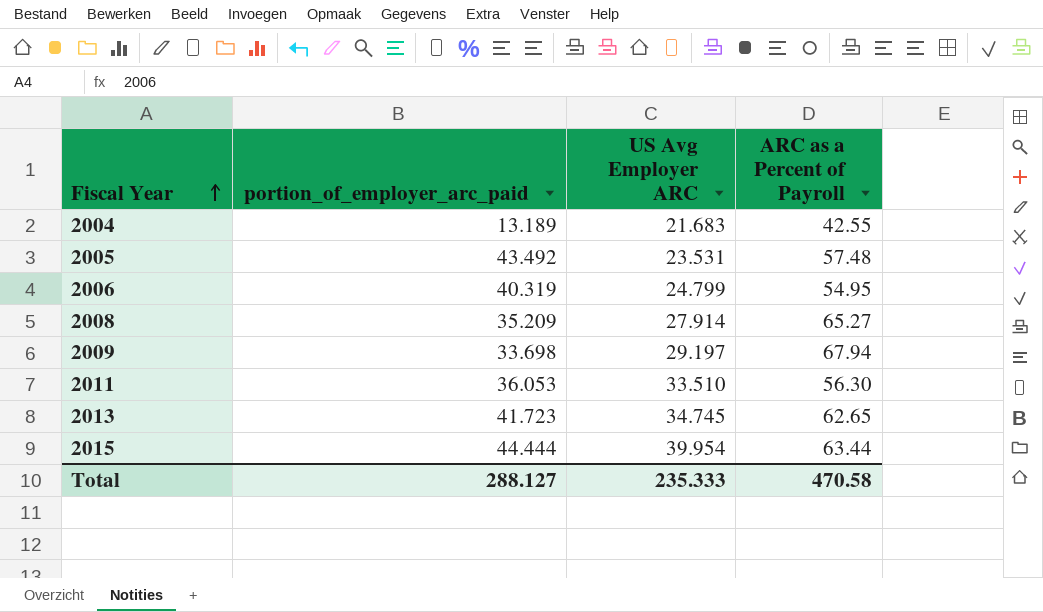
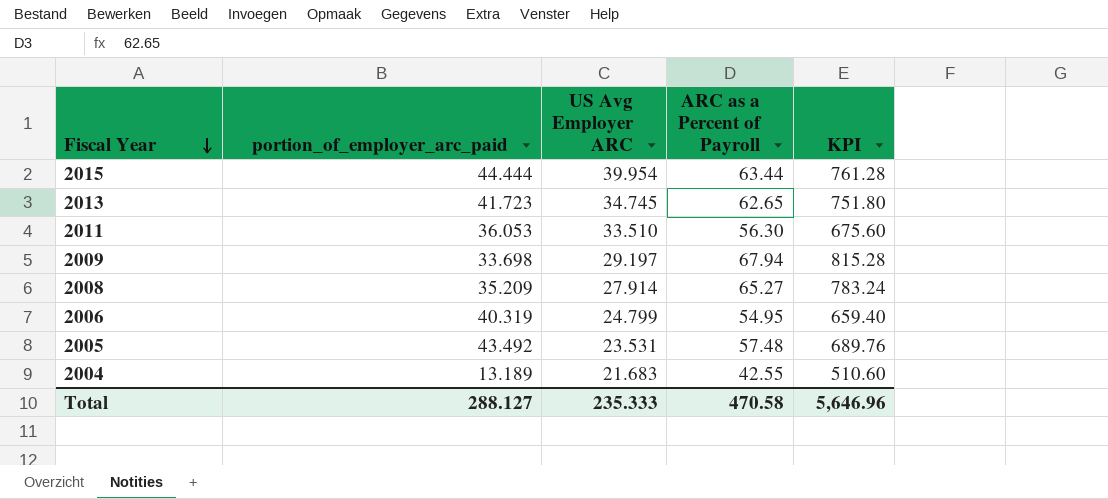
row order: Fiscal Year ascending -> Fiscal Year descending
column KPI | formula: none -> [ARC as a Percent of Payroll] * 12

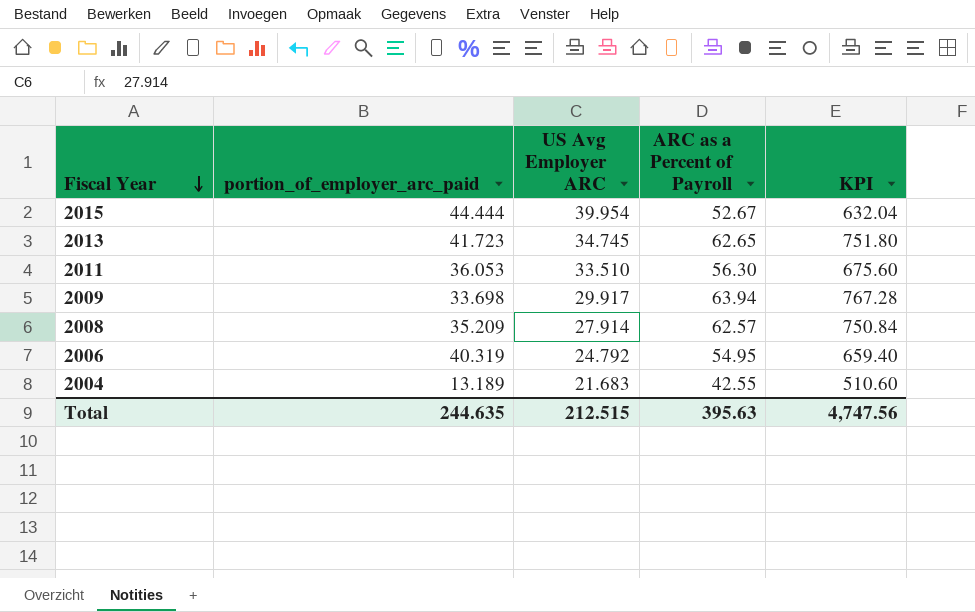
row 2005: 43.492 | 23.531 | 57.48 | 689.76 -> none
2015 | ARC as a Percent of Payroll: 63.44 -> 52.67
2015 | KPI: 761.28 -> 632.04
2009 | US Avg Employer ARC: 29.197 -> 29.917
2009 | ARC as a Percent of Payroll: 67.94 -> 63.94
2009 | KPI: 815.28 -> 767.28
2008 | ARC as a Percent of Payroll: 65.27 -> 62.57
2008 | KPI: 783.24 -> 750.84
2006 | US Avg Employer ARC: 24.799 -> 24.792
Total | portion_of_employer_arc_paid: 288.127 -> 244.635
Total | US Avg Employer ARC: 235.333 -> 212.515
Total | ARC as a Percent of Payroll: 470.58 -> 395.63
Total | KPI: 5,646.96 -> 4,747.56

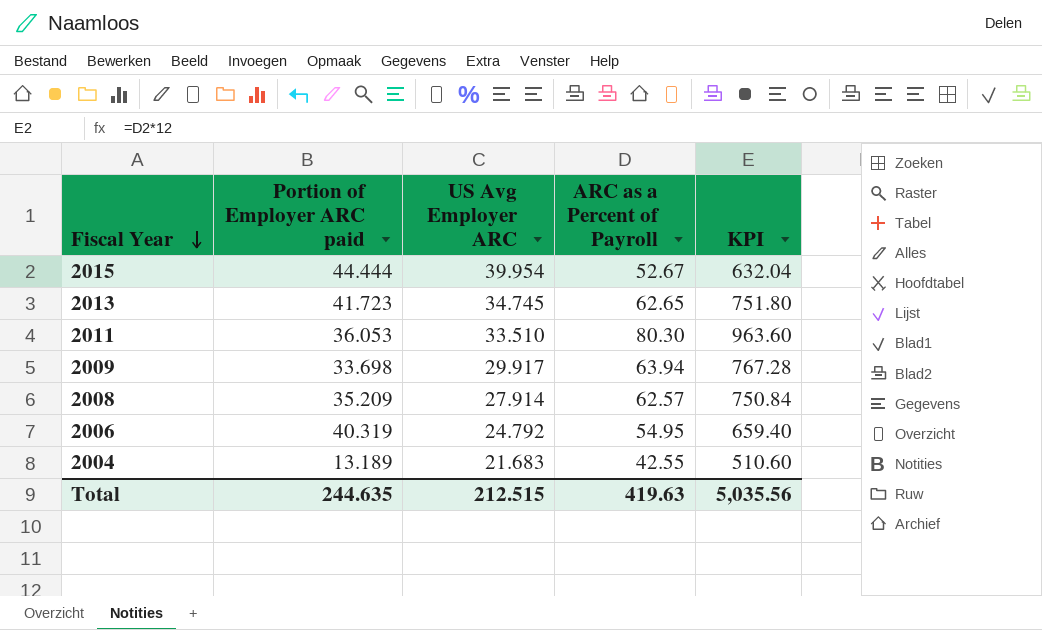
column name: portion_of_employer_arc_paid -> Portion of Employer ARC paid
2011 | ARC as a Percent of Payroll: 56.30 -> 80.30
2011 | KPI: 675.60 -> 963.60
Total | ARC as a Percent of Payroll: 395.63 -> 419.63
Total | KPI: 4,747.56 -> 5,035.56

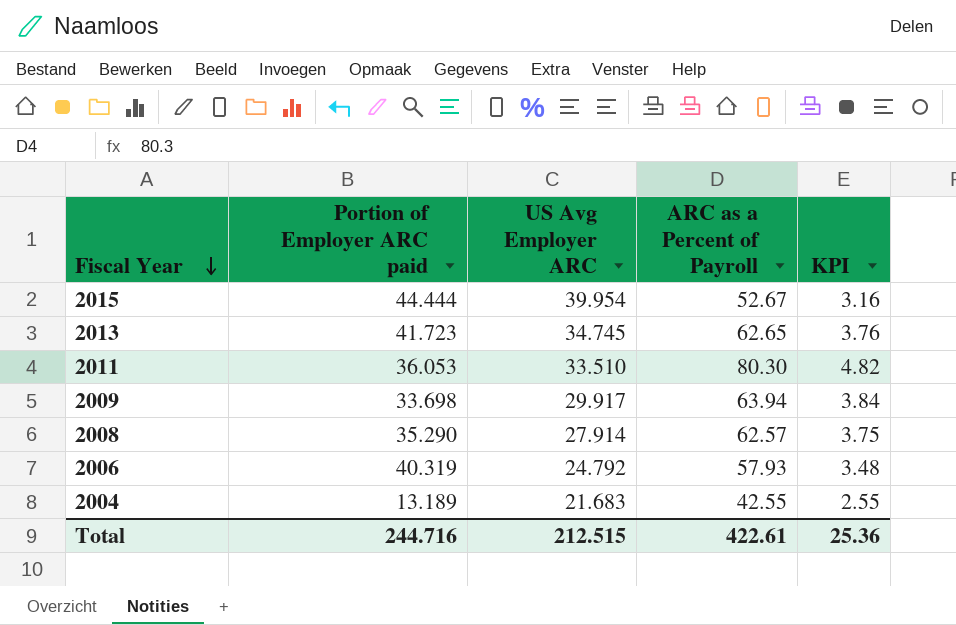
column KPI | formula: [ARC as a Percent of Payroll] * 12 -> [ARC as a Percent of Payroll] * 0.06
2008 | Portion of Employer ARC paid: 35.209 -> 35.290
2006 | ARC as a Percent of Payroll: 54.95 -> 57.93
Total | Portion of Employer ARC paid: 244.635 -> 244.716
Total | ARC as a Percent of Payroll: 419.63 -> 422.61
Total | KPI: 5,035.56 -> 25.36

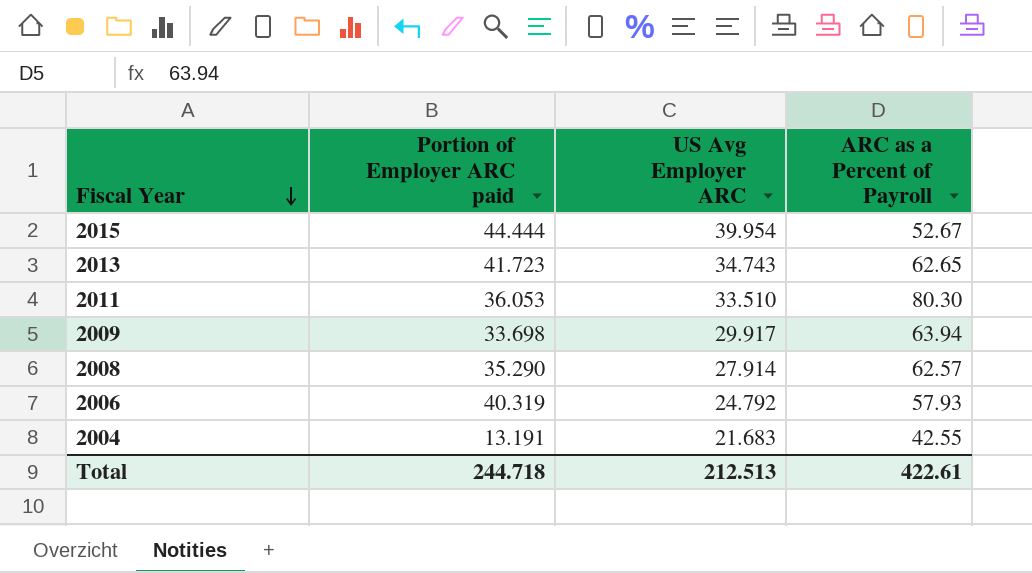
column KPI | formula: [ARC as a Percent of Payroll] * 0.06 -> none
2013 | US Avg Employer ARC: 34.745 -> 34.743
2004 | Portion of Employer ARC paid: 13.189 -> 13.191
Total | Portion of Employer ARC paid: 244.716 -> 244.718
Total | US Avg Employer ARC: 212.515 -> 212.513

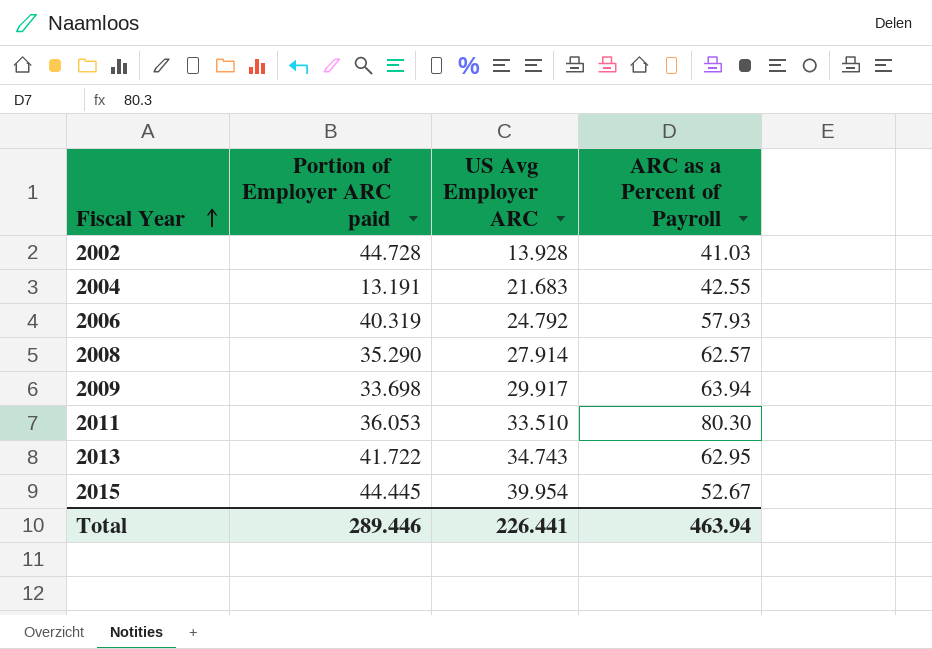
row order: Fiscal Year descending -> Fiscal Year ascending
row 2002: none -> 44.728 | 13.928 | 41.03
2013 | Portion of Employer ARC paid: 41.723 -> 41.722
2013 | ARC as a Percent of Payroll: 62.65 -> 62.95
2015 | Portion of Employer ARC paid: 44.444 -> 44.445
Total | Portion of Employer ARC paid: 244.718 -> 289.446
Total | US Avg Employer ARC: 212.513 -> 226.441
Total | ARC as a Percent of Payroll: 422.61 -> 463.94

